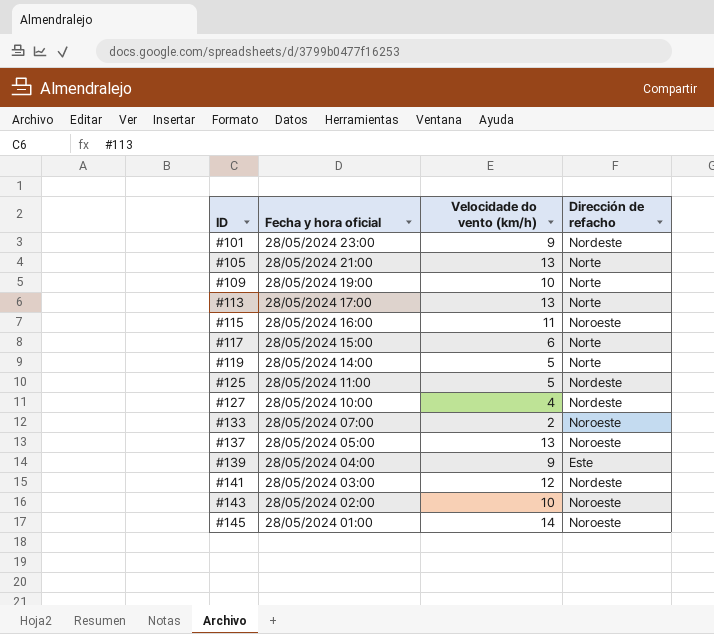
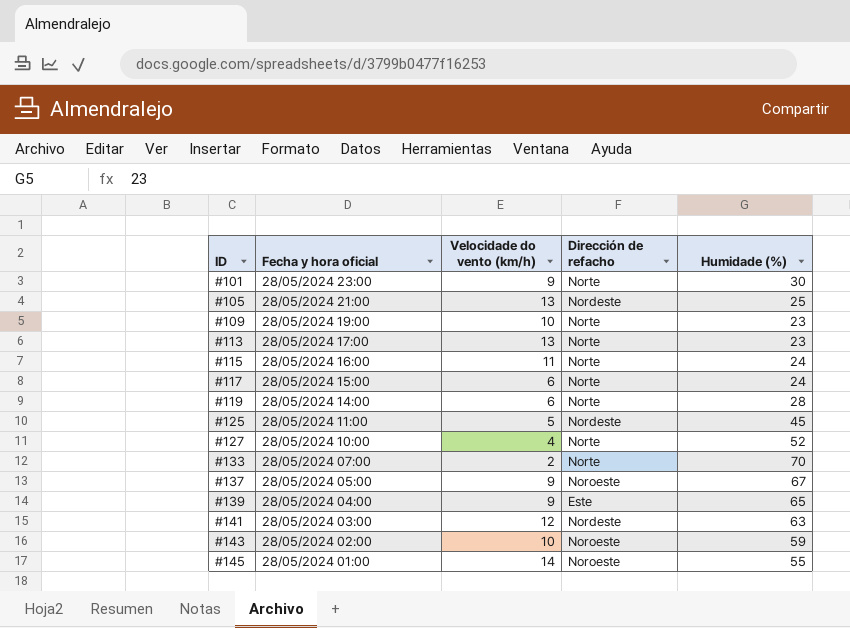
column Humidade (%) | position: none -> 5
#101 | Dirección de refacho: Nordeste -> Norte
#105 | Dirección de refacho: Norte -> Nordeste
#115 | Dirección de refacho: Noroeste -> Norte
#119 | Velocidade do vento (km/h): 5 -> 6
#127 | Dirección de refacho: Nordeste -> Norte
#133 | Dirección de refacho: Noroeste -> Norte
#137 | Velocidade do vento (km/h): 13 -> 9

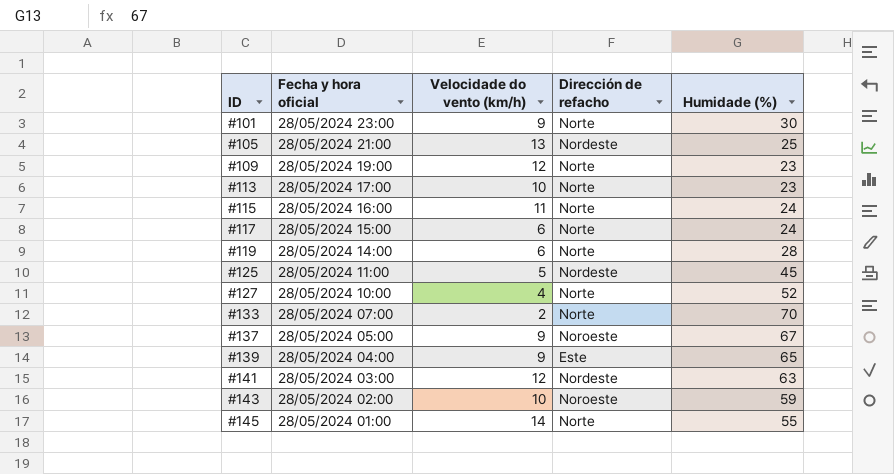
#109 | Velocidade do vento (km/h): 10 -> 12
#113 | Velocidade do vento (km/h): 13 -> 10
#145 | Dirección de refacho: Noroeste -> Norte

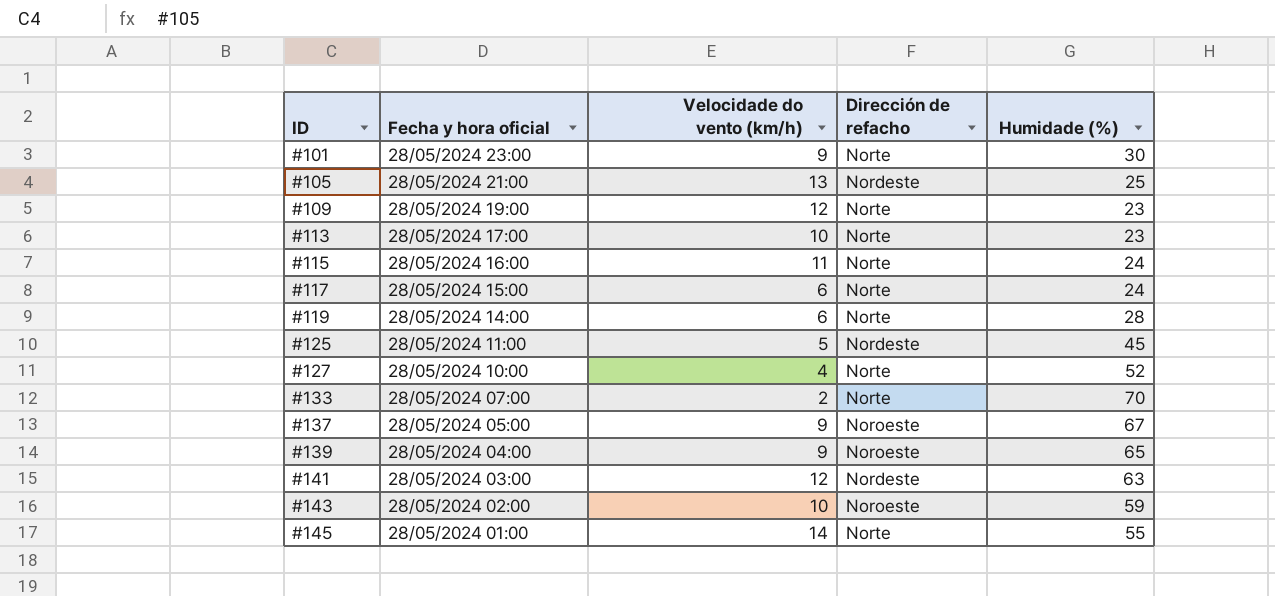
#139 | Dirección de refacho: Este -> Noroeste

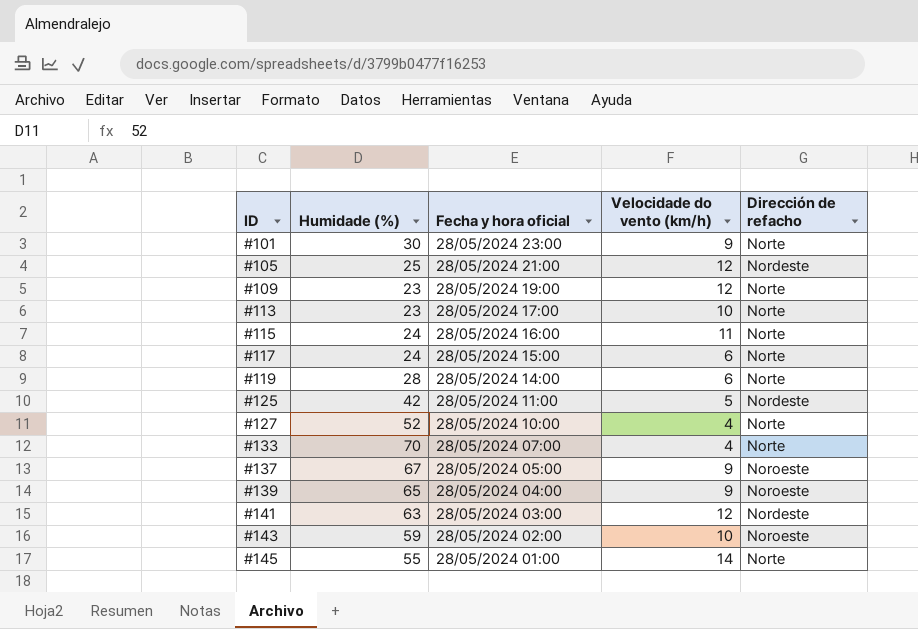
column Humidade (%) | position: 5 -> 2
#105 | Velocidade do vento (km/h): 13 -> 12
#125 | Humidade (%): 45 -> 42
#133 | Velocidade do vento (km/h): 2 -> 4

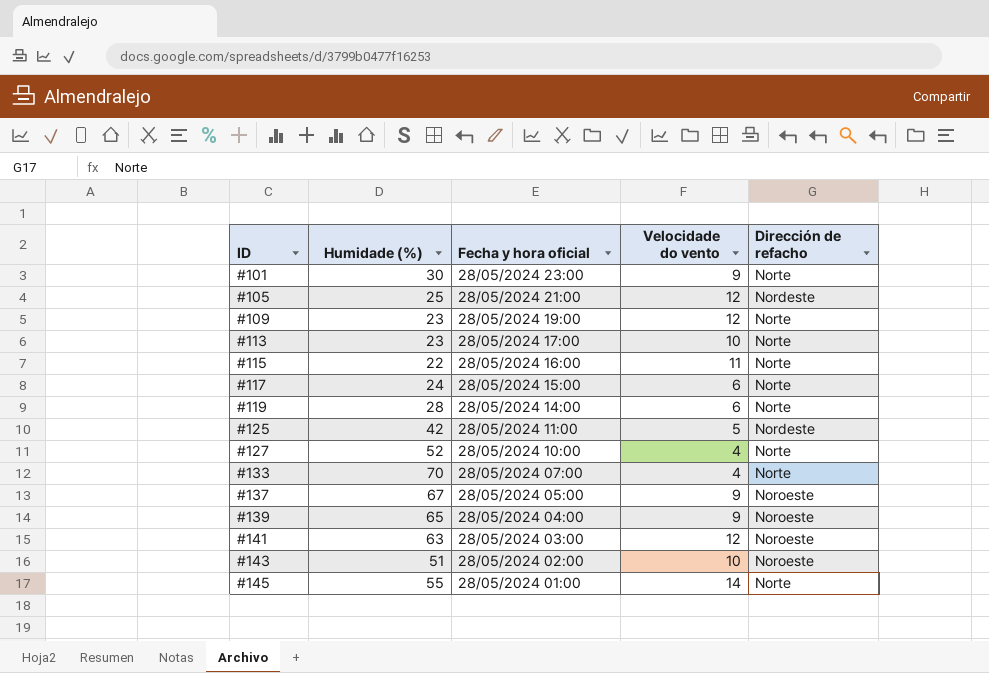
column name: Velocidade do vento (km/h) -> Velocidade do vento
#115 | Humidade (%): 24 -> 22
#141 | Dirección de refacho: Nordeste -> Noroeste
#143 | Humidade (%): 59 -> 51

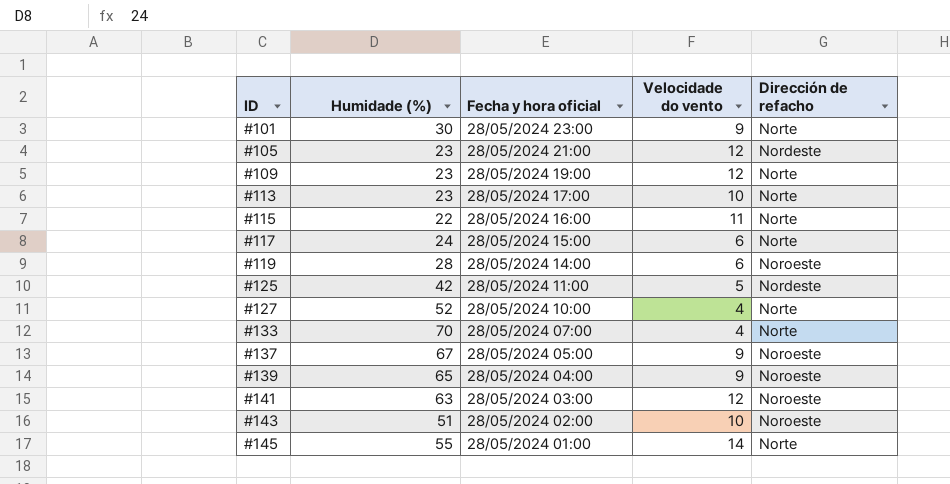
#105 | Humidade (%): 25 -> 23
#119 | Dirección de refacho: Norte -> Noroeste

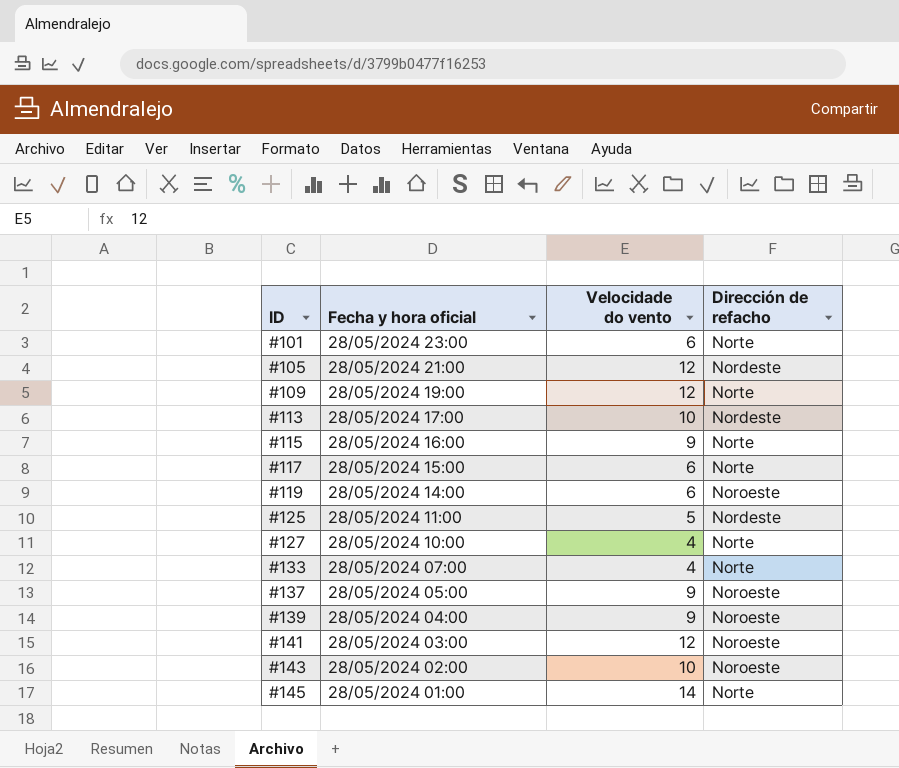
column Humidade (%) | position: 2 -> none
#101 | Velocidade do vento: 9 -> 6
#113 | Dirección de refacho: Norte -> Nordeste
#115 | Velocidade do vento: 11 -> 9

